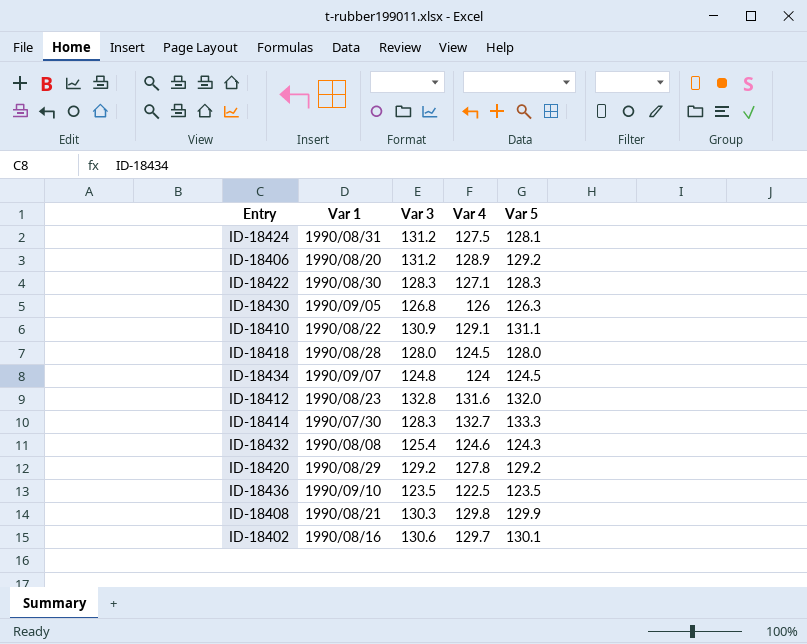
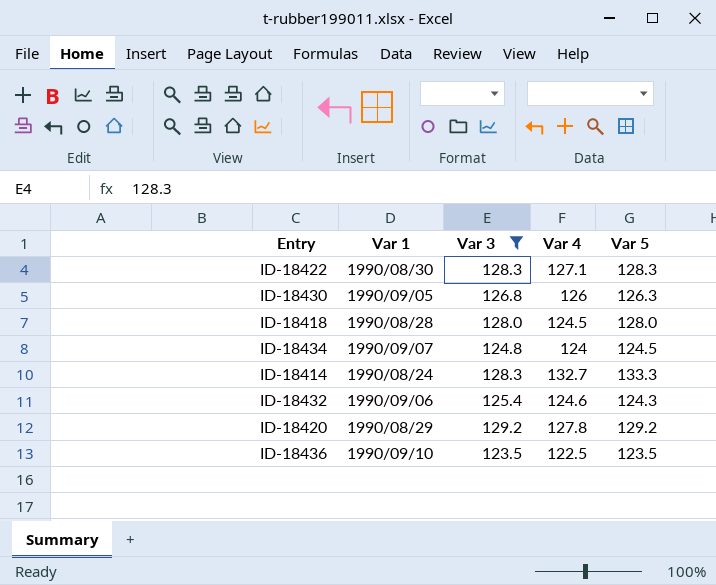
filter: none -> Var 3 <= 129.2
ID-18414 | Var 1: 1990/07/30 -> 1990/08/24
ID-18432 | Var 1: 1990/08/08 -> 1990/09/06

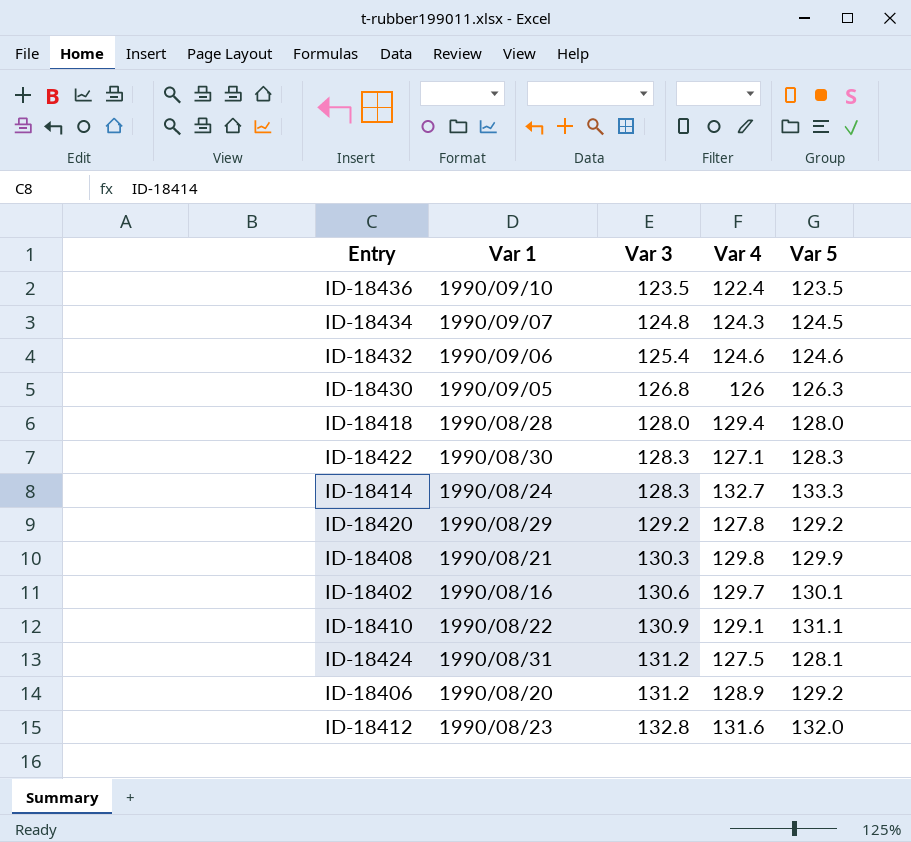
filter: Var 3 <= 129.2 -> none
row order: none -> Var 3 ascending
ID-18436 | Var 4: 122.5 -> 122.4
ID-18434 | Var 4: 124 -> 124.3
ID-18432 | Var 5: 124.3 -> 124.6
ID-18418 | Var 4: 124.5 -> 129.4

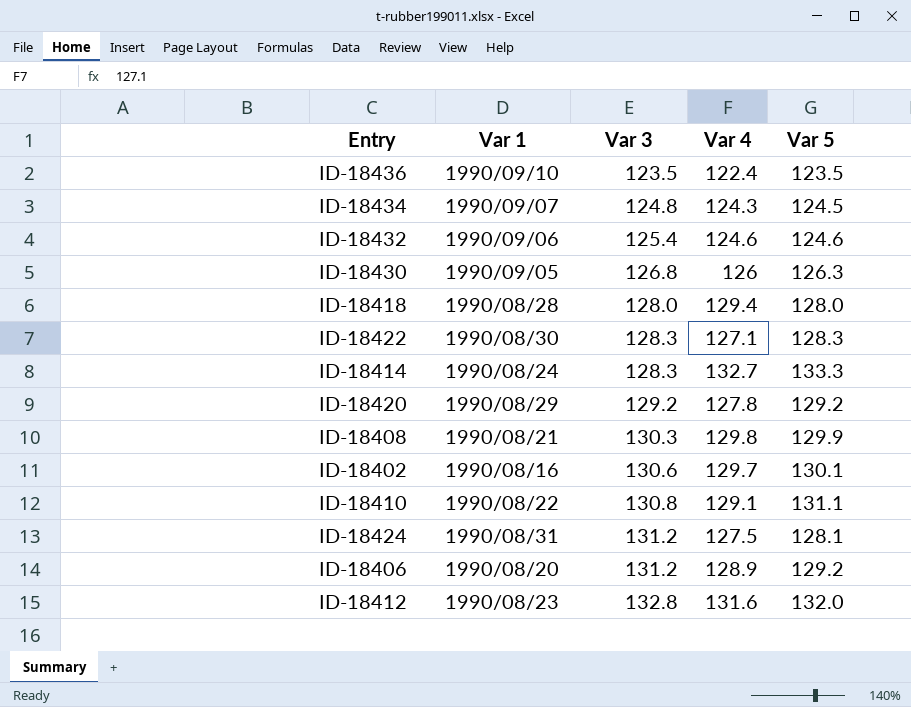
ID-18410 | Var 3: 130.9 -> 130.8

